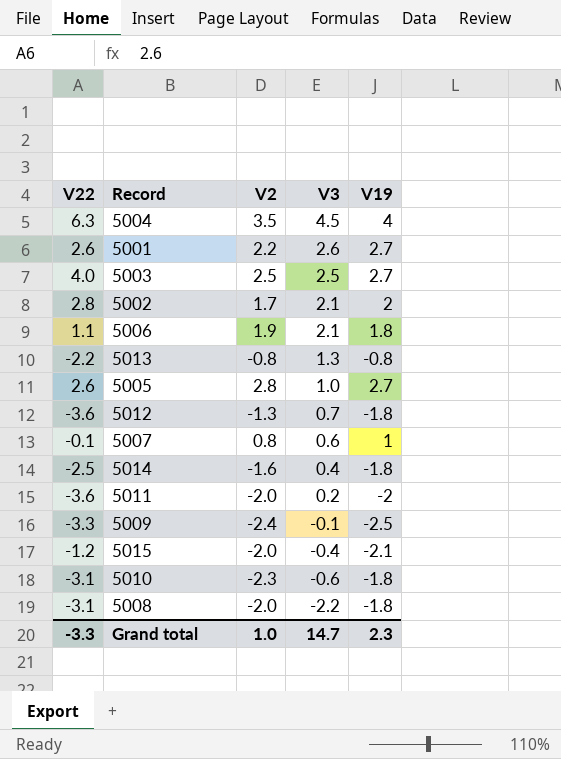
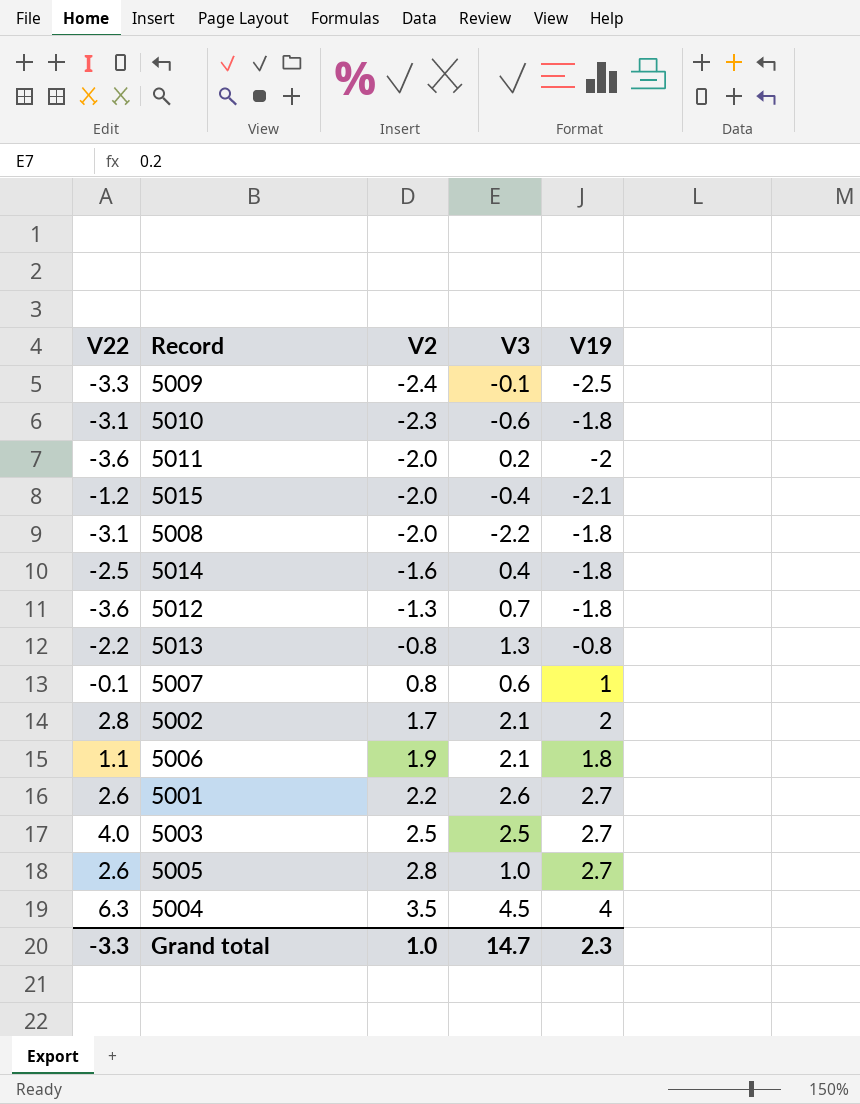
row order: V3 descending -> V2 ascending

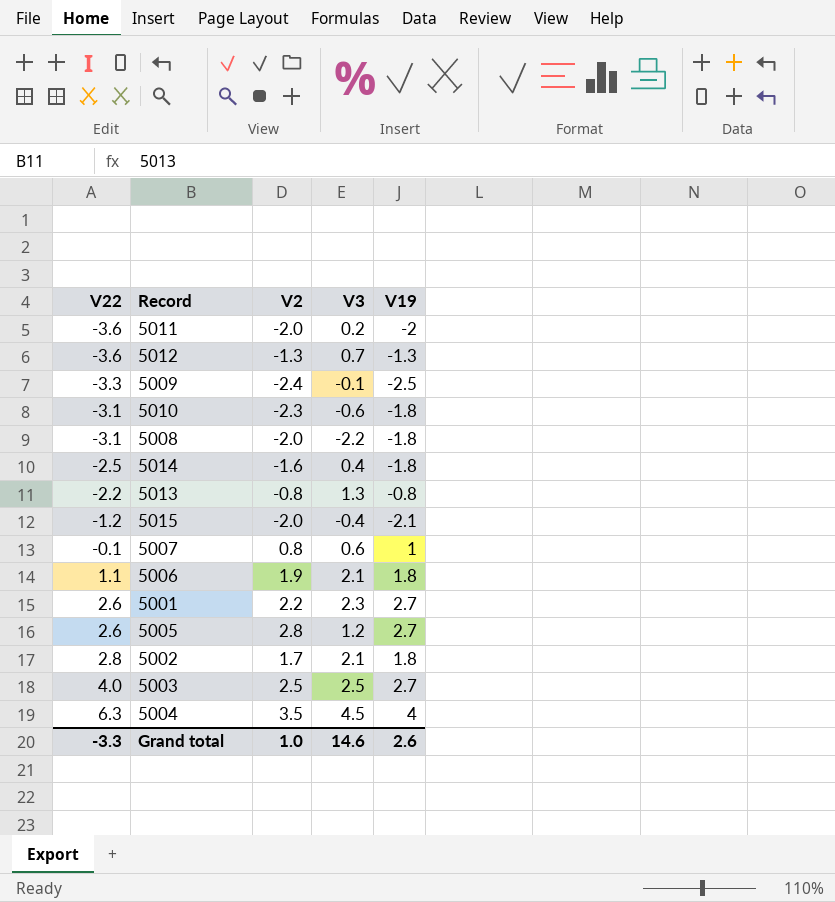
row order: V2 ascending -> V22 ascending
5012 | V19: -1.8 -> -1.3
5001 | V3: 2.6 -> 2.3
5005 | V3: 1.0 -> 1.2
5002 | V19: 2 -> 1.8
Grand total | V3: 14.7 -> 14.6
Grand total | V19: 2.3 -> 2.6

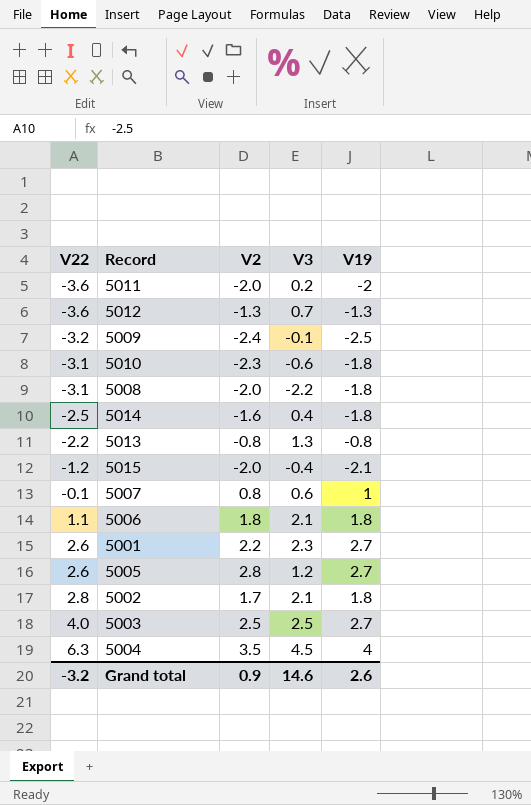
5009 | V22: -3.3 -> -3.2
5006 | V2: 1.9 -> 1.8
Grand total | V22: -3.3 -> -3.2
Grand total | V2: 1.0 -> 0.9

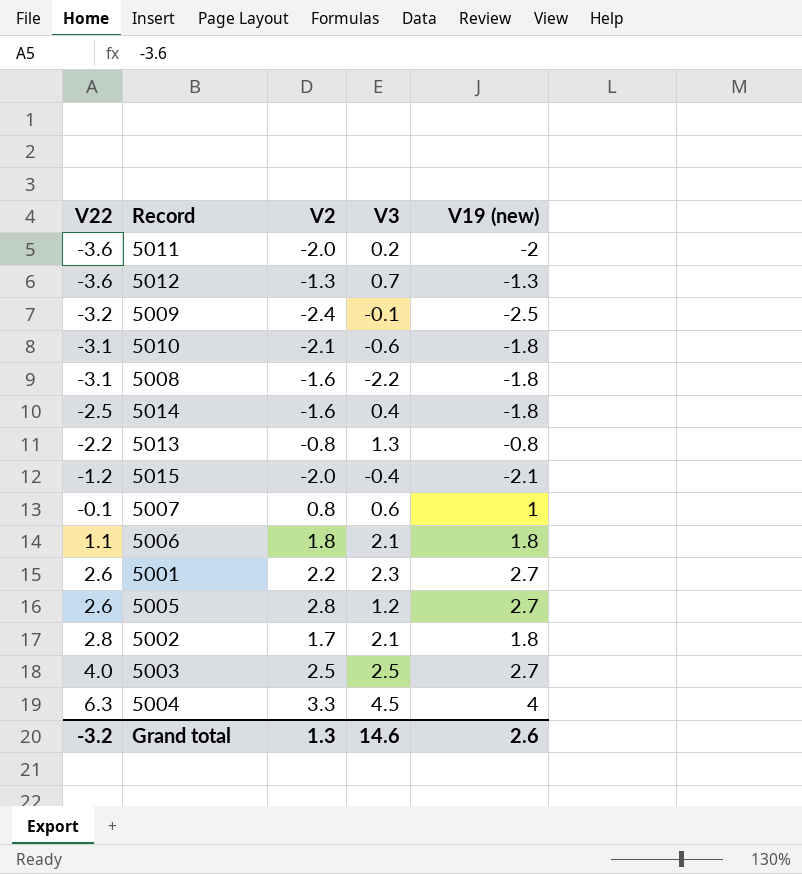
column name: V19 -> V19 (new)
5010 | V2: -2.3 -> -2.1
5008 | V2: -2.0 -> -1.6
5004 | V2: 3.5 -> 3.3
Grand total | V2: 0.9 -> 1.3

